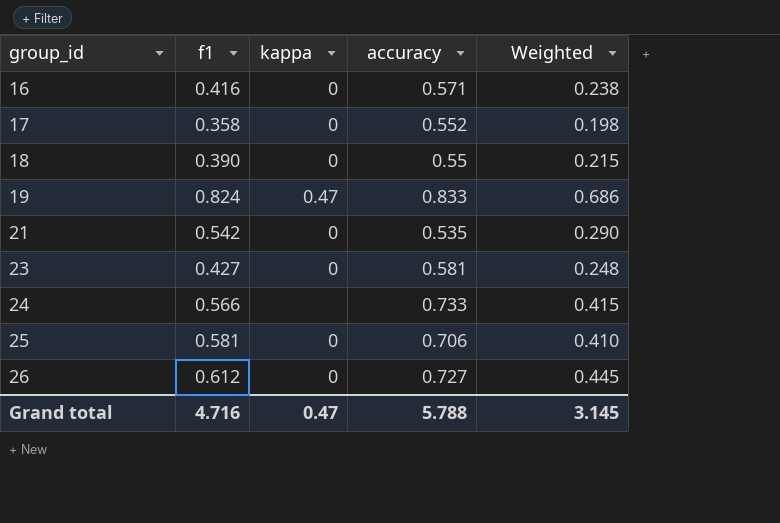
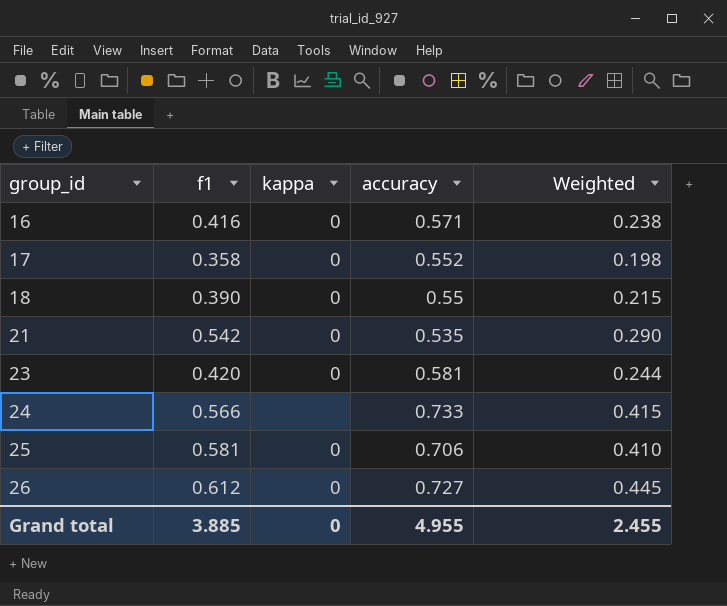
row 19: 0.824 | 0.47 | 0.833 | 0.686 -> none
23 | f1: 0.427 -> 0.420
23 | Weighted: 0.248 -> 0.244
Grand total | f1: 4.716 -> 3.885
Grand total | kappa: 0.47 -> 0
Grand total | accuracy: 5.788 -> 4.955
Grand total | Weighted: 3.145 -> 2.455

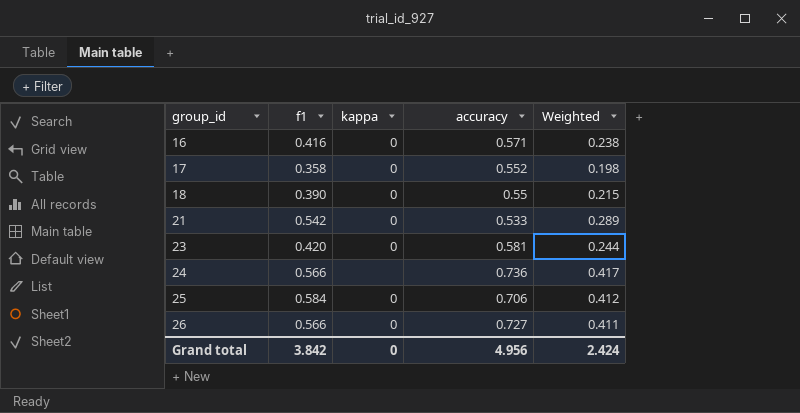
21 | accuracy: 0.535 -> 0.533
21 | Weighted: 0.290 -> 0.289
24 | accuracy: 0.733 -> 0.736
24 | Weighted: 0.415 -> 0.417
25 | f1: 0.581 -> 0.584
25 | Weighted: 0.410 -> 0.412
26 | f1: 0.612 -> 0.566
26 | Weighted: 0.445 -> 0.411
Grand total | f1: 3.885 -> 3.842
Grand total | accuracy: 4.955 -> 4.956
Grand total | Weighted: 2.455 -> 2.424

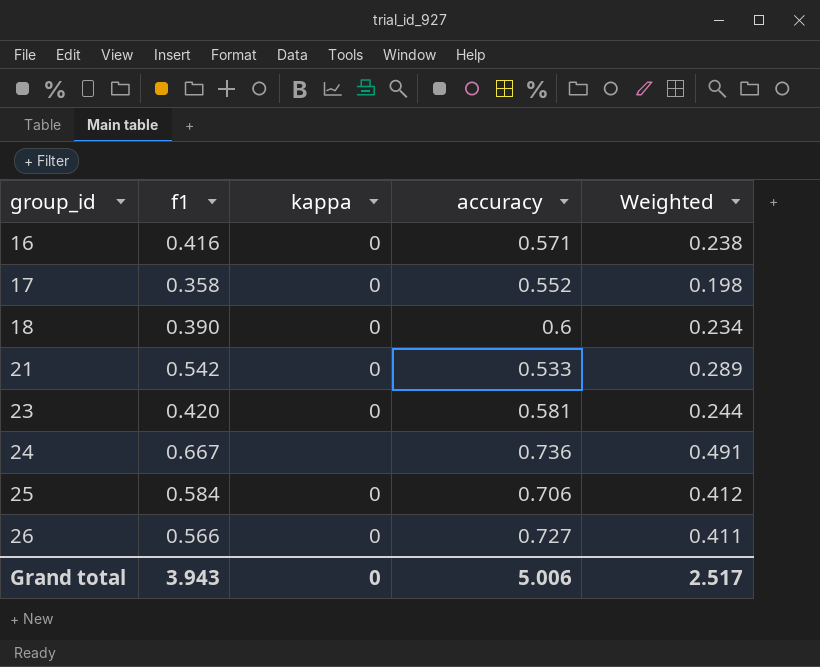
18 | accuracy: 0.55 -> 0.6
18 | Weighted: 0.215 -> 0.234
24 | f1: 0.566 -> 0.667
24 | Weighted: 0.417 -> 0.491
Grand total | f1: 3.842 -> 3.943
Grand total | accuracy: 4.956 -> 5.006
Grand total | Weighted: 2.424 -> 2.517

